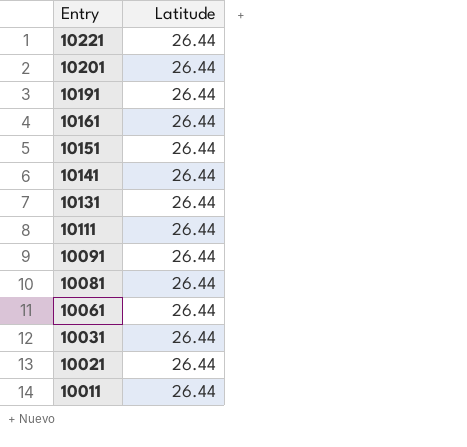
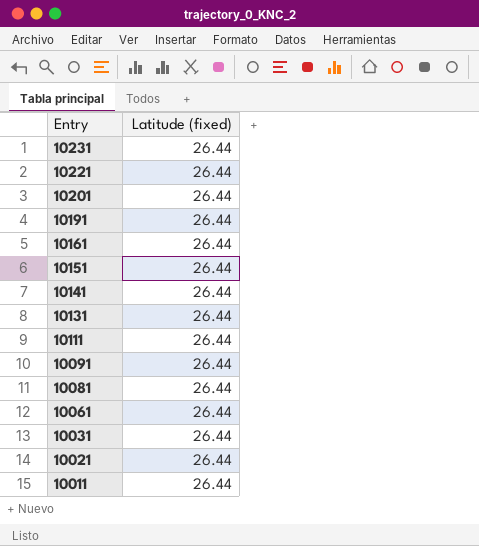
column name: Latitude -> Latitude (fixed)
row 10231: none -> 26.44

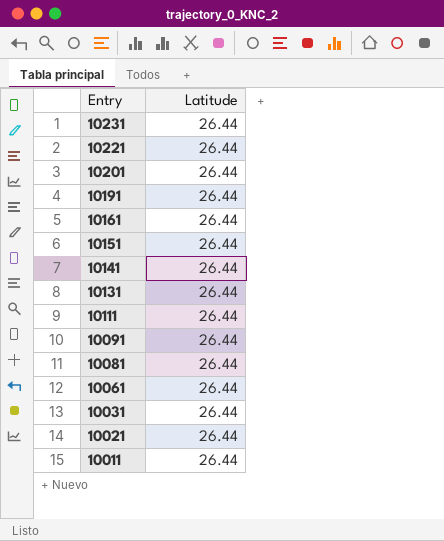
column name: Latitude (fixed) -> Latitude

